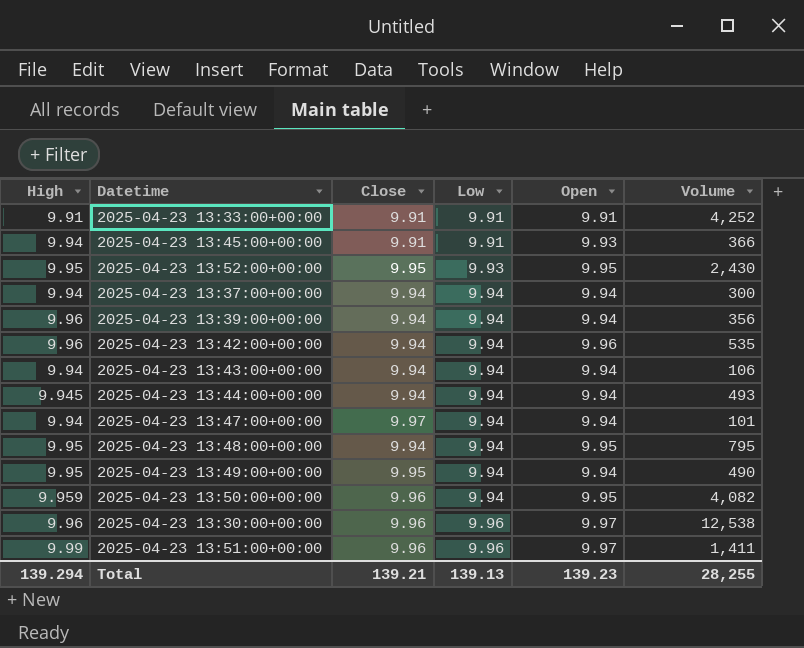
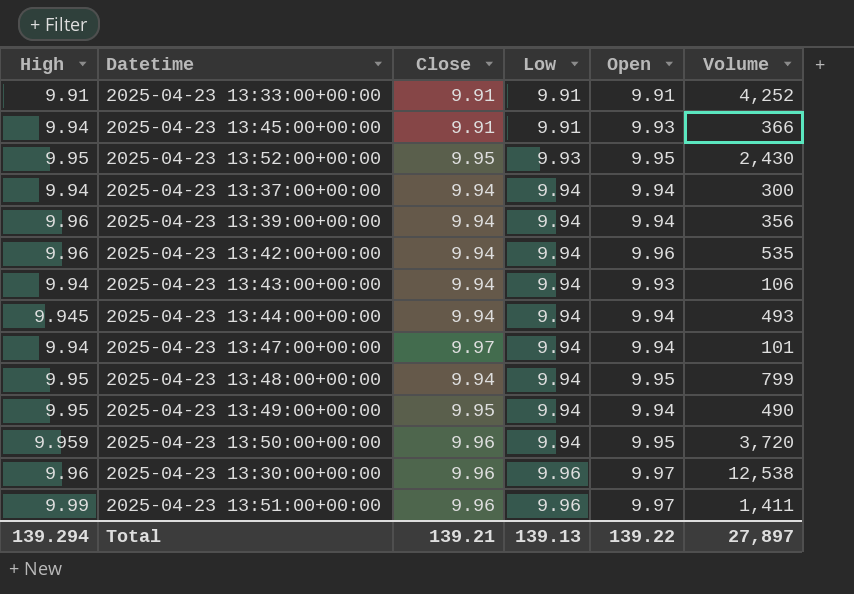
2025-04-23 13:43:00+00:00 | Open: 9.94 -> 9.93
2025-04-23 13:48:00+00:00 | Volume: 795 -> 799
2025-04-23 13:50:00+00:00 | Volume: 4,082 -> 3,720
Total | Open: 139.23 -> 139.22
Total | Volume: 28,255 -> 27,897

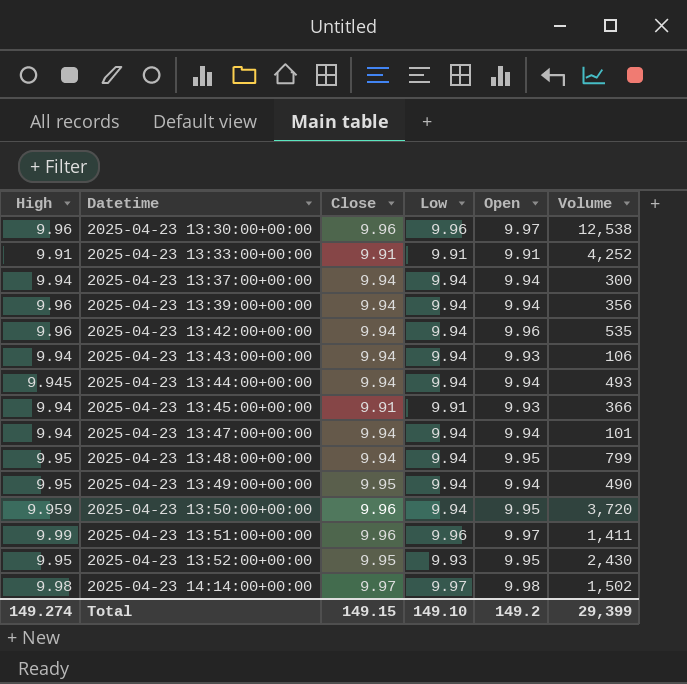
row order: Low ascending -> Datetime ascending
2025-04-23 13:47:00+00:00 | Close: 9.97 -> 9.94
row 2025-04-23 14:14:00+00:00: none -> 9.98 | 9.97 | 9.97 | 9.98 | 1,502
Total | High: 139.294 -> 149.274
Total | Close: 139.21 -> 149.15
Total | Low: 139.13 -> 149.10
Total | Open: 139.22 -> 149.2
Total | Volume: 27,897 -> 29,399

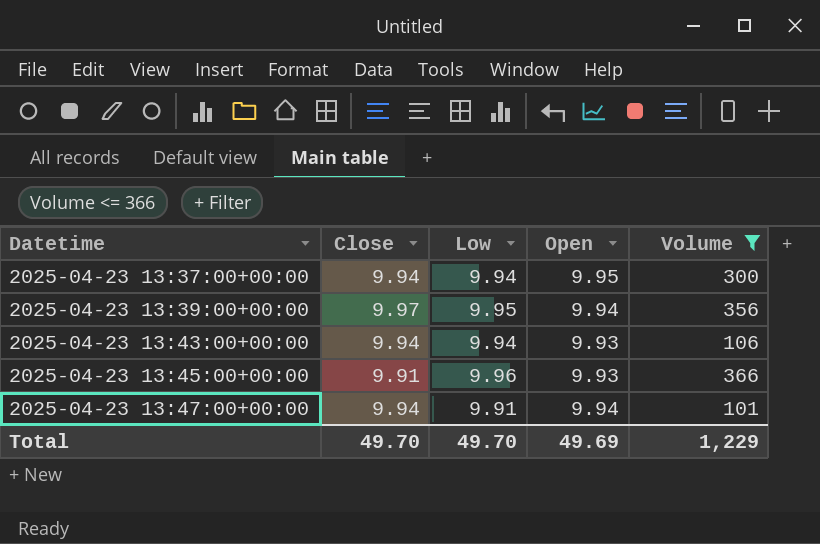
filter: none -> Volume <= 366
column High | position: 1 -> none
2025-04-23 13:37:00+00:00 | Open: 9.94 -> 9.95
2025-04-23 13:39:00+00:00 | Close: 9.94 -> 9.97
2025-04-23 13:39:00+00:00 | Low: 9.94 -> 9.95
2025-04-23 13:45:00+00:00 | Low: 9.91 -> 9.96
2025-04-23 13:47:00+00:00 | Low: 9.94 -> 9.91
Total | Close: 149.15 -> 49.70
Total | Low: 149.10 -> 49.70
Total | Open: 149.2 -> 49.69
Total | Volume: 29,399 -> 1,229

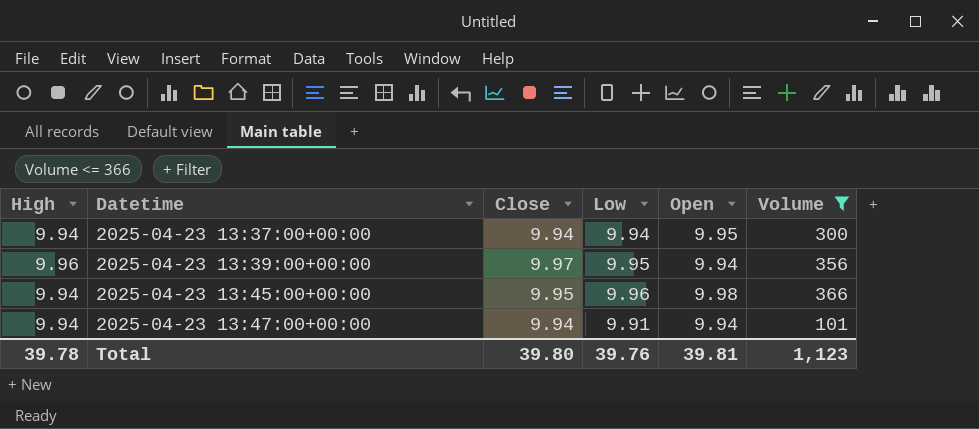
column High | position: none -> 1
row 2025-04-23 13:43:00+00:00: 9.94 | 9.94 | 9.93 | 106 -> none
2025-04-23 13:45:00+00:00 | Close: 9.91 -> 9.95
2025-04-23 13:45:00+00:00 | Open: 9.93 -> 9.98
Total | Close: 49.70 -> 39.80
Total | Low: 49.70 -> 39.76
Total | Open: 49.69 -> 39.81
Total | Volume: 1,229 -> 1,123

